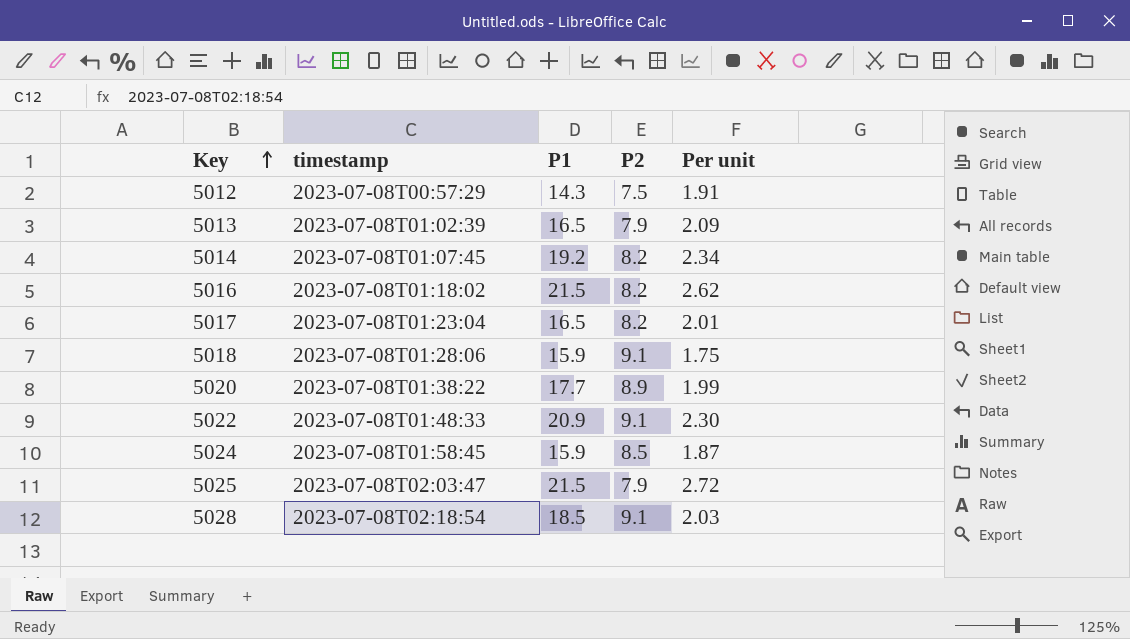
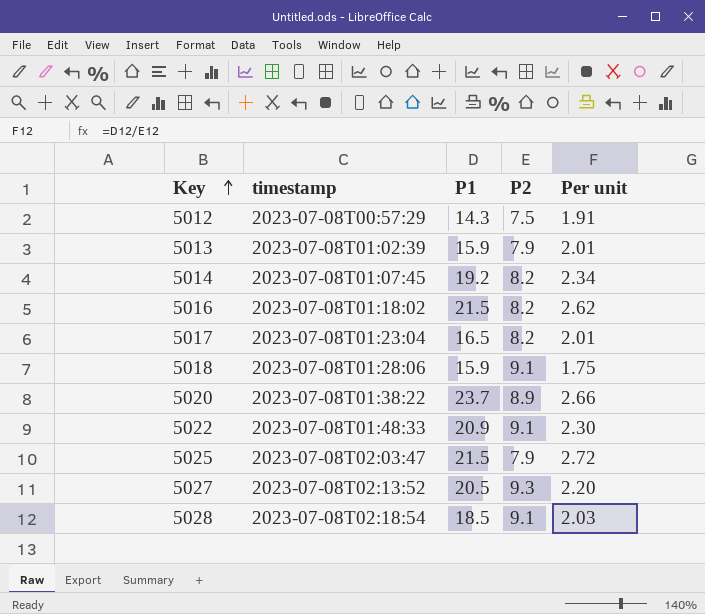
row 5024: 2023-07-08T01:58:45 | 15.9 | 8.5 | 1.87 -> none
5013 | P1: 16.5 -> 15.9
5013 | Per unit: 2.09 -> 2.01
5020 | P1: 17.7 -> 23.7
5020 | Per unit: 1.99 -> 2.66
row 5027: none -> 2023-07-08T02:13:52 | 20.5 | 9.3 | 2.20

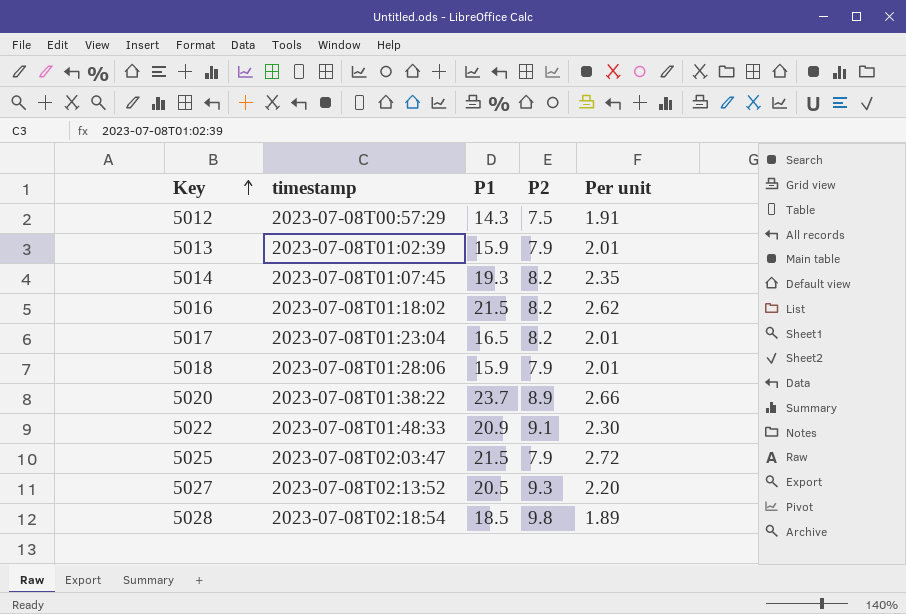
5014 | P1: 19.2 -> 19.3
5014 | Per unit: 2.34 -> 2.35
5018 | P2: 9.1 -> 7.9
5018 | Per unit: 1.75 -> 2.01
5028 | P2: 9.1 -> 9.8
5028 | Per unit: 2.03 -> 1.89

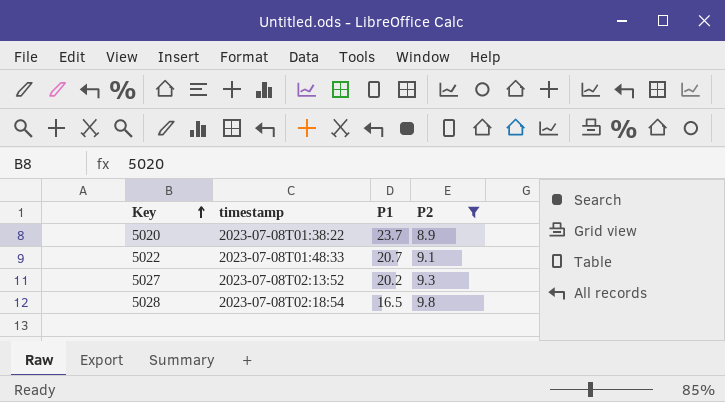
filter: none -> P2 >= 8.9
column Per unit | formula: [P1] / [P2] -> none
5022 | P1: 20.9 -> 20.7
5027 | P1: 20.5 -> 20.2
5028 | P1: 18.5 -> 16.5

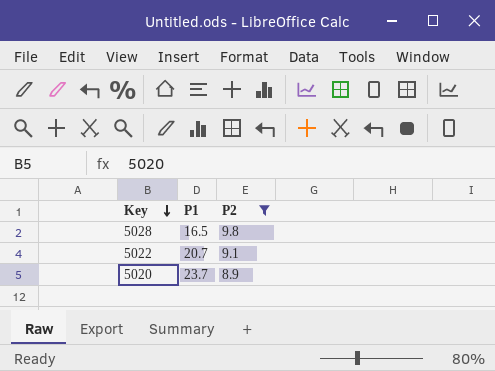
row order: Key ascending -> Key descending
column timestamp | position: 2 -> none
row 5027: 2023-07-08T02:13:52 | 20.2 | 9.3 -> none

